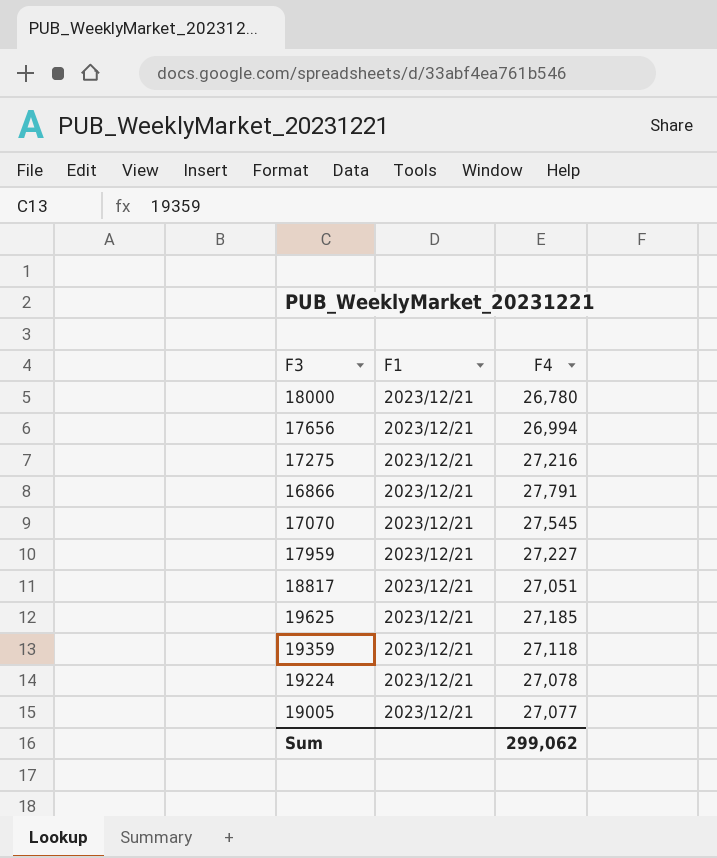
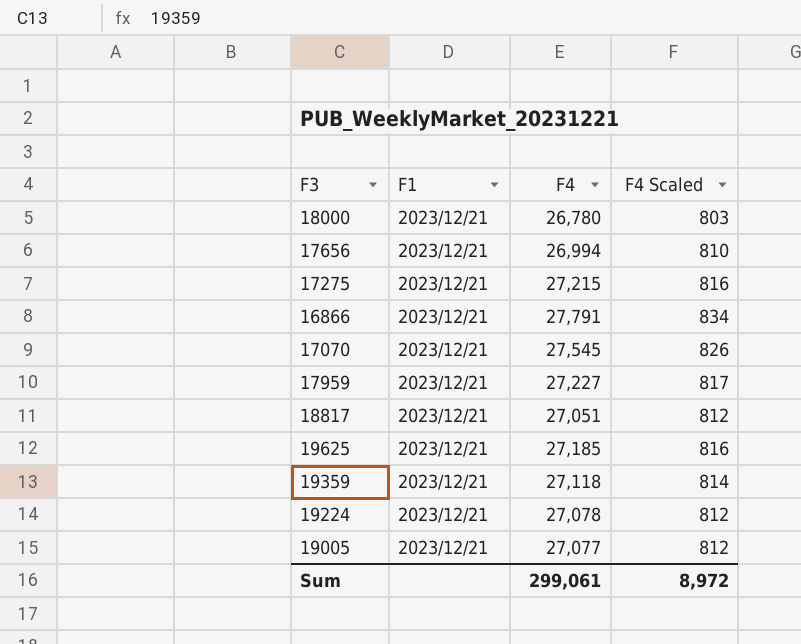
column F4 Scaled | formula: none -> [F4] * 0.03
17275 | F4: 27,216 -> 27,215
Sum | F4: 299,062 -> 299,061

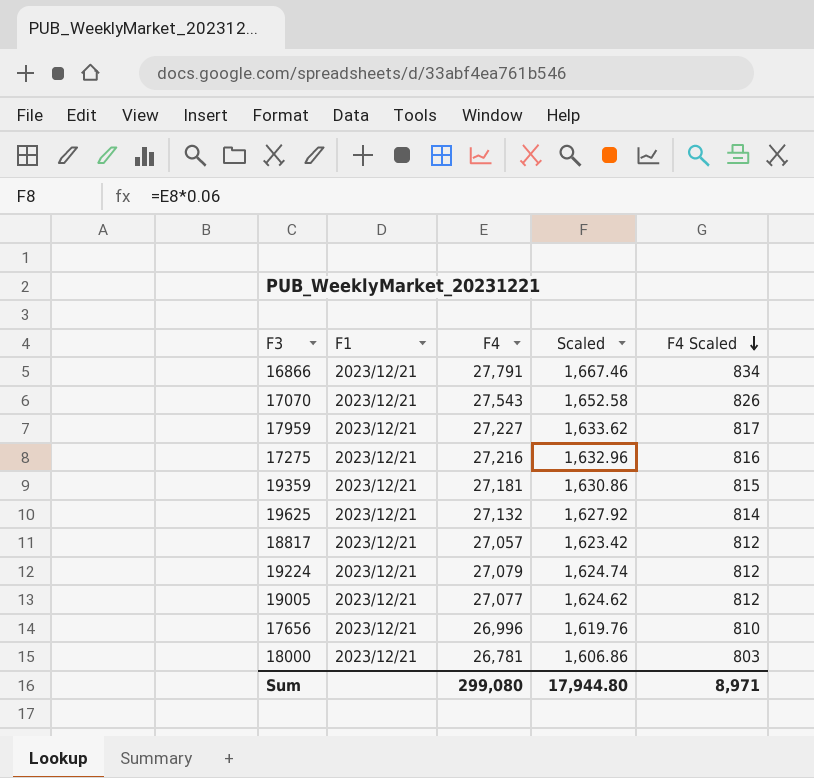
row order: none -> F4 Scaled descending
column Scaled | formula: none -> [F4] * 0.06
17070 | F4: 27,545 -> 27,543
17275 | F4: 27,215 -> 27,216
19359 | F4: 27,118 -> 27,181
19359 | F4 Scaled: 814 -> 815
19625 | F4: 27,185 -> 27,132
19625 | F4 Scaled: 816 -> 814
18817 | F4: 27,051 -> 27,057
19224 | F4: 27,078 -> 27,079
17656 | F4: 26,994 -> 26,996
18000 | F4: 26,780 -> 26,781
Sum | F4: 299,061 -> 299,080
Sum | F4 Scaled: 8,972 -> 8,971

